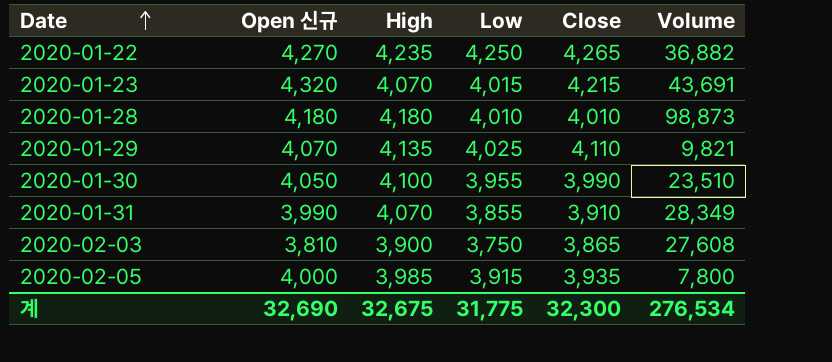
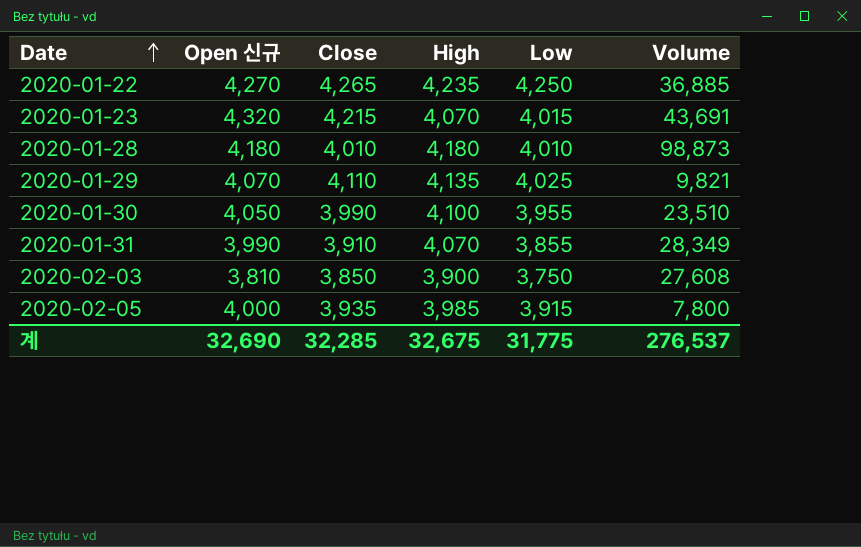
column Close | position: 5 -> 3
2020-01-22 | Volume: 36,882 -> 36,885
2020-02-03 | Close: 3,865 -> 3,850
계 | Close: 32,300 -> 32,285
계 | Volume: 276,534 -> 276,537

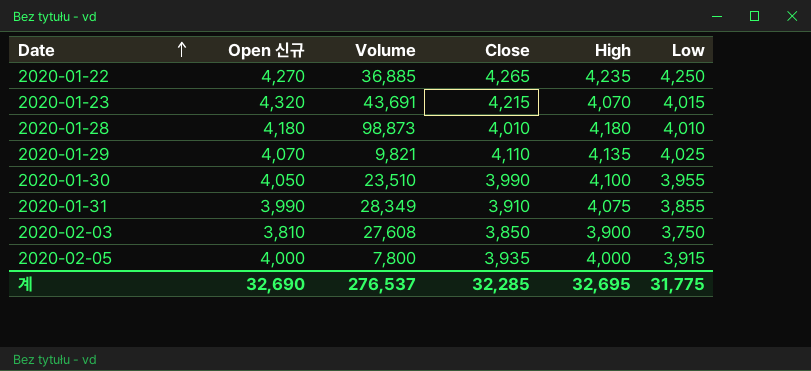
column Volume | position: 6 -> 3
2020-01-31 | High: 4,070 -> 4,075
2020-02-05 | High: 3,985 -> 4,000
계 | High: 32,675 -> 32,695

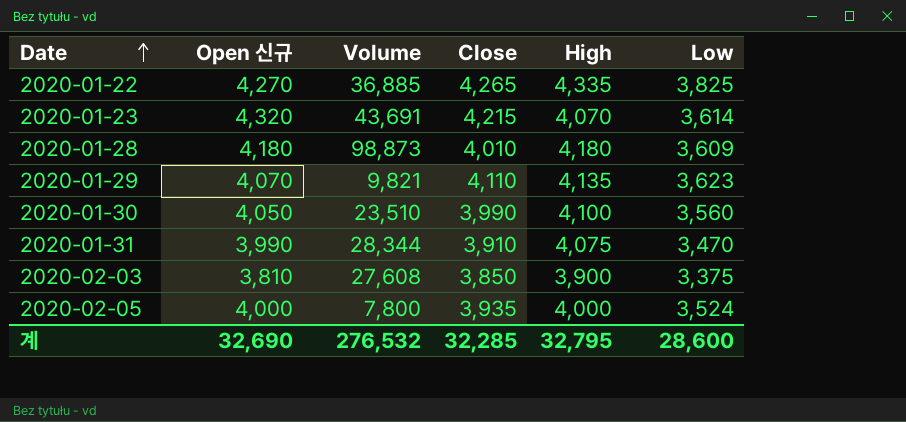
2020-01-22 | High: 4,235 -> 4,335
2020-01-22 | Low: 4,250 -> 3,825
2020-01-23 | Low: 4,015 -> 3,614
2020-01-28 | Low: 4,010 -> 3,609
2020-01-29 | Low: 4,025 -> 3,623
2020-01-30 | Low: 3,955 -> 3,560
2020-01-31 | Volume: 28,349 -> 28,344
2020-01-31 | Low: 3,855 -> 3,470
2020-02-03 | Low: 3,750 -> 3,375
2020-02-05 | Low: 3,915 -> 3,524
계 | Volume: 276,537 -> 276,532
계 | High: 32,695 -> 32,795
계 | Low: 31,775 -> 28,600

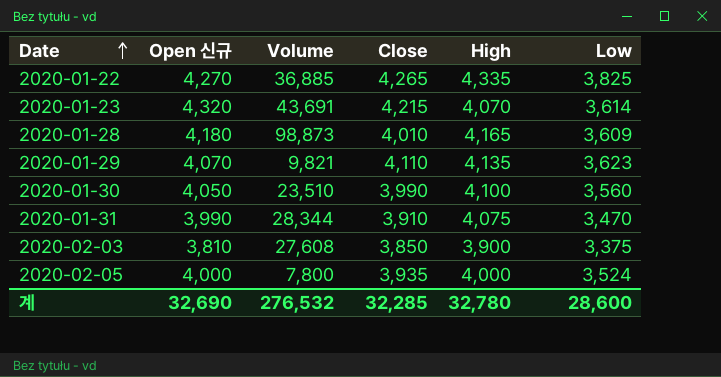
2020-01-28 | High: 4,180 -> 4,165
계 | High: 32,795 -> 32,780

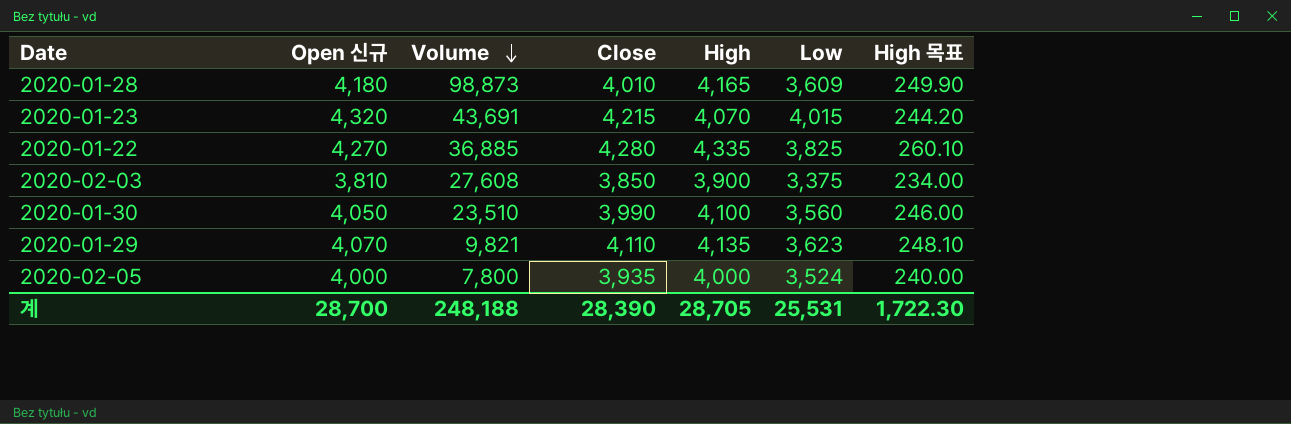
row order: Date ascending -> Volume descending
column High 목표 | formula: none -> [High] * 0.06
row 2020-01-31: 3,990 | 28,344 | 3,910 | 4,075 | 3,470 -> none
2020-01-23 | Low: 3,614 -> 4,015
2020-01-22 | Close: 4,265 -> 4,280
계 | Open 신규: 32,690 -> 28,700
계 | Volume: 276,532 -> 248,188
계 | Close: 32,285 -> 28,390
계 | High: 32,780 -> 28,705
계 | Low: 28,600 -> 25,531

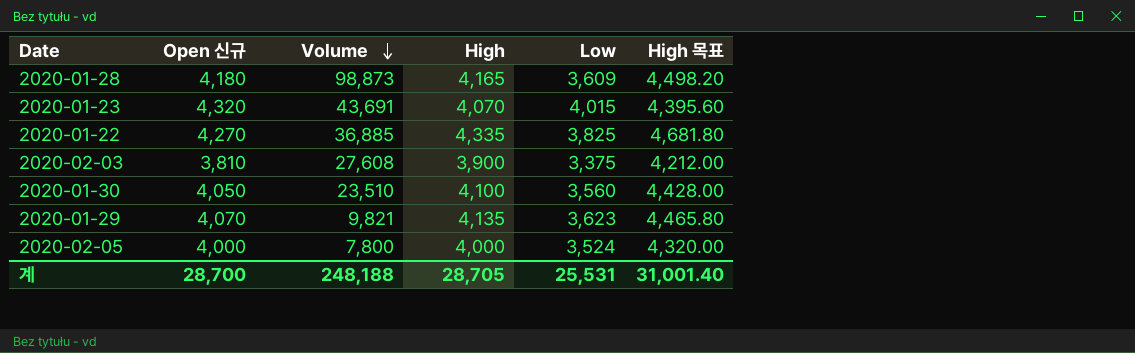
column Close | position: 4 -> none
column High 목표 | formula: [High] * 0.06 -> [High] * 1.08
계 | High 목표: 1,722.30 -> 31,001.40

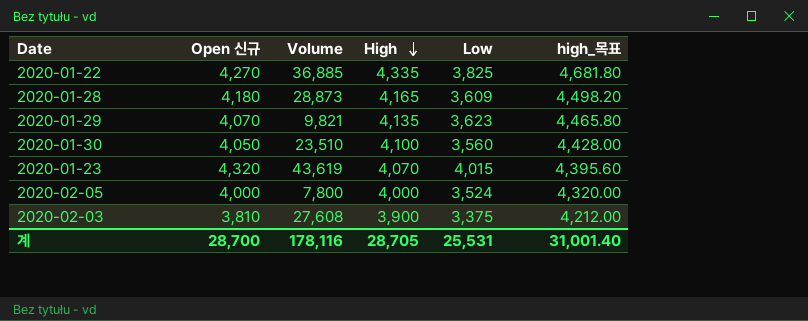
row order: Volume descending -> High descending
column name: High 목표 -> high_목표
2020-01-28 | Volume: 98,873 -> 28,873
2020-01-23 | Volume: 43,691 -> 43,619
계 | Volume: 248,188 -> 178,116

